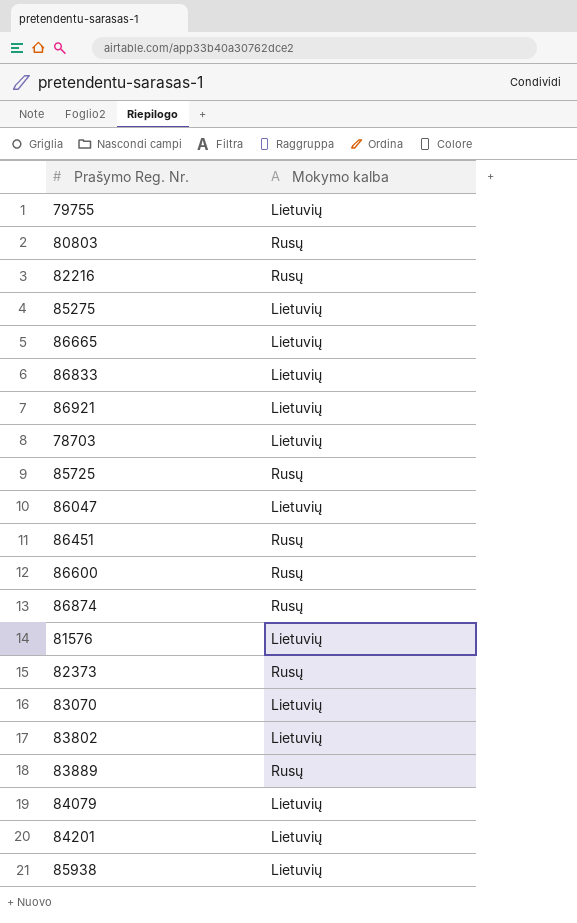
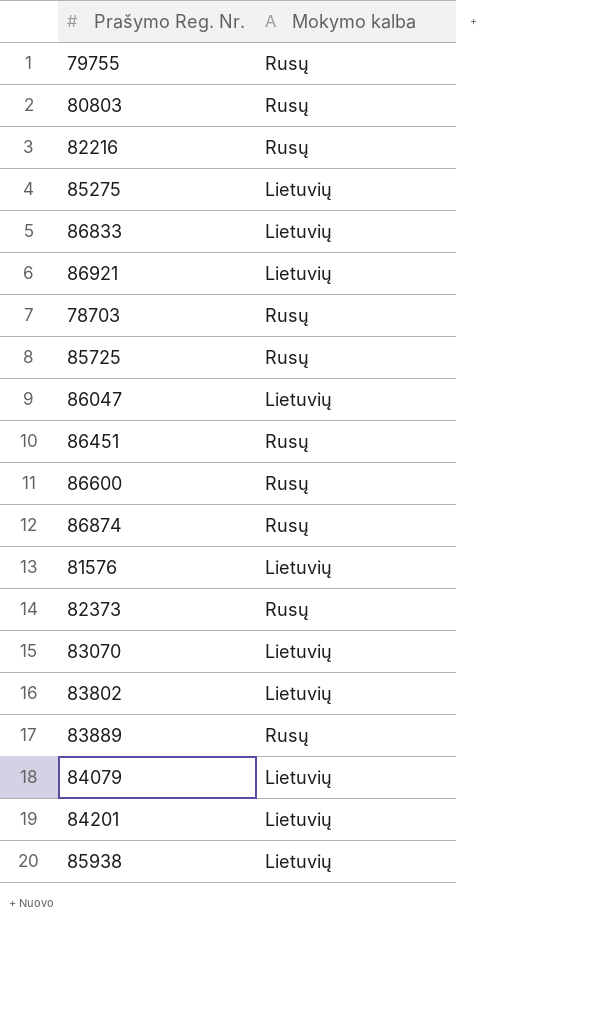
row 86665: Lietuvių -> none
79755 | Mokymo kalba: Lietuvių -> Rusų
78703 | Mokymo kalba: Lietuvių -> Rusų

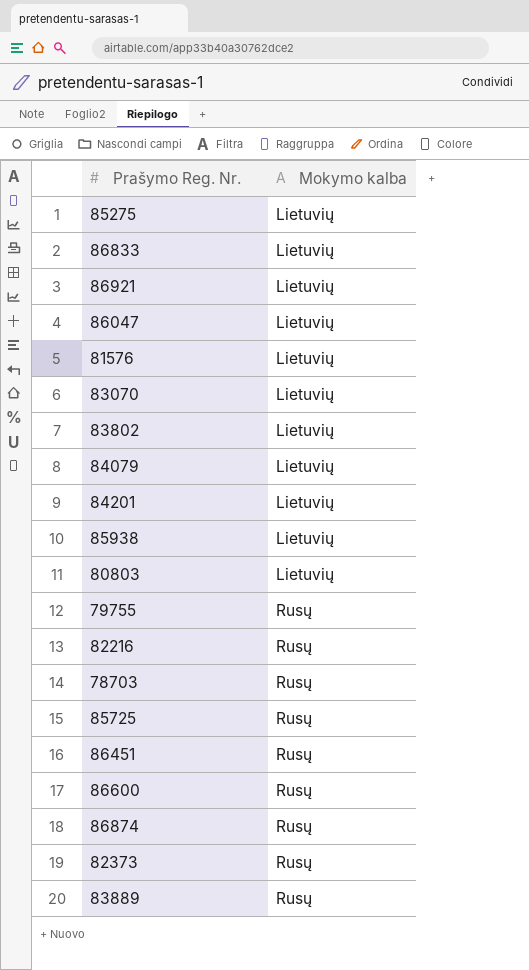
row order: none -> Mokymo kalba ascending
80803 | Mokymo kalba: Rusų -> Lietuvių

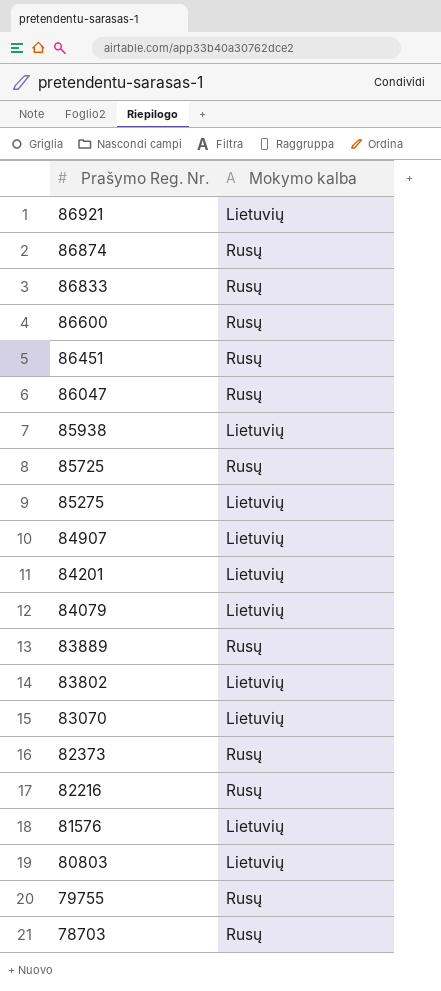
row order: Mokymo kalba ascending -> Prašymo Reg. Nr. descending
86833 | Mokymo kalba: Lietuvių -> Rusų
86047 | Mokymo kalba: Lietuvių -> Rusų
row 84907: none -> Lietuvių

